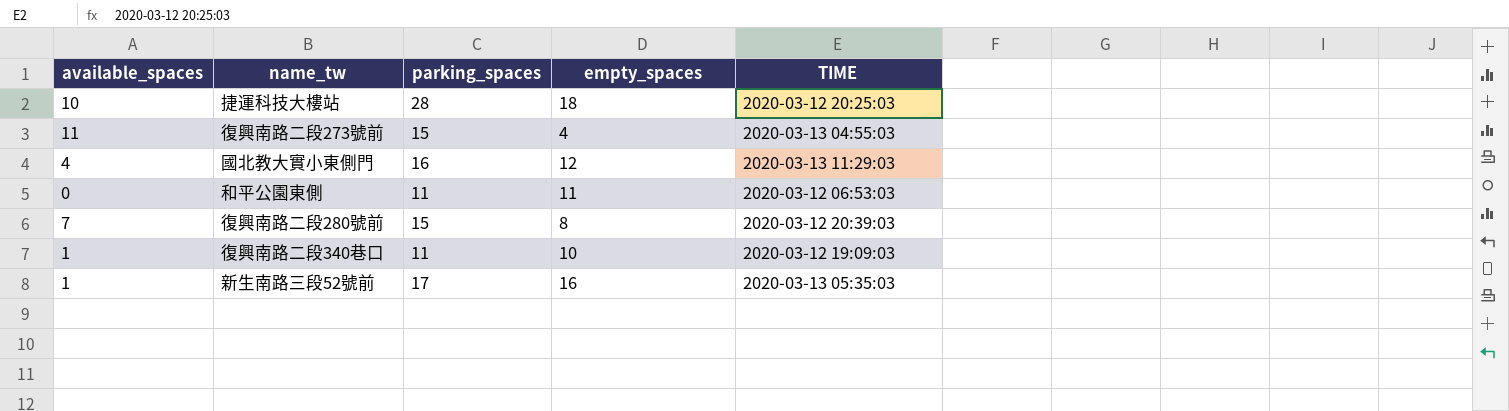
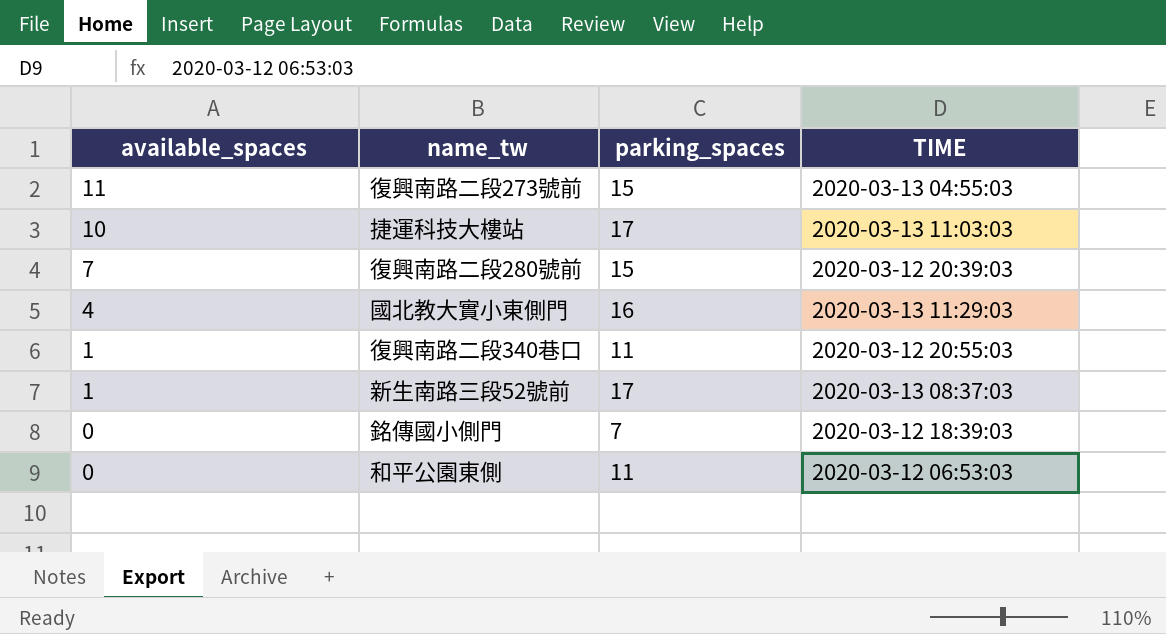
row order: none -> available_spaces descending
column empty_spaces | formula: [parking_spaces] - [available_spaces] -> none
捷運科技大樓站 | parking_spaces: 28 -> 17
捷運科技大樓站 | TIME: 2020-03-12 20:25:03 -> 2020-03-13 11:03:03
復興南路二段340巷口 | TIME: 2020-03-12 19:09:03 -> 2020-03-12 20:55:03
新生南路三段52號前 | TIME: 2020-03-13 05:35:03 -> 2020-03-13 08:37:03
row 銘傳國小側門: none -> 0 | 7 | 2020-03-12 18:39:03

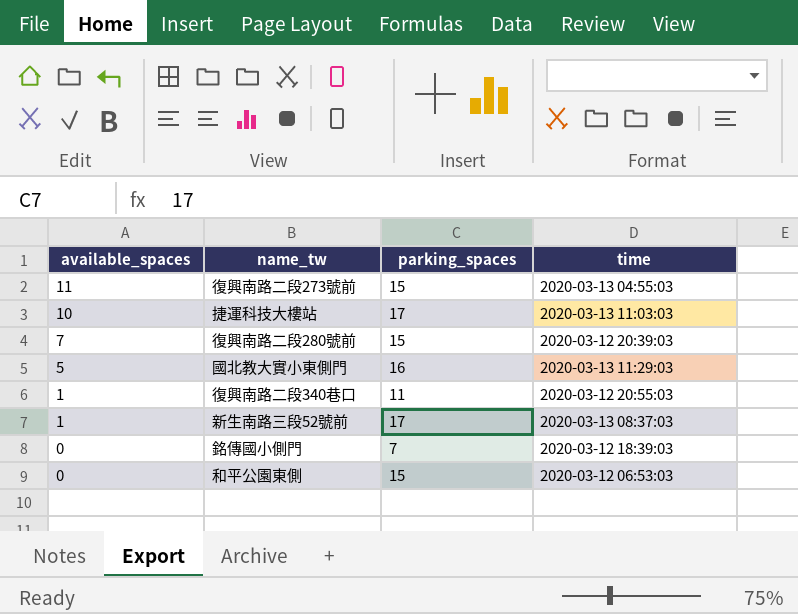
column name: TIME -> time
國北教大實小東側門 | available_spaces: 4 -> 5
和平公園東側 | parking_spaces: 11 -> 15

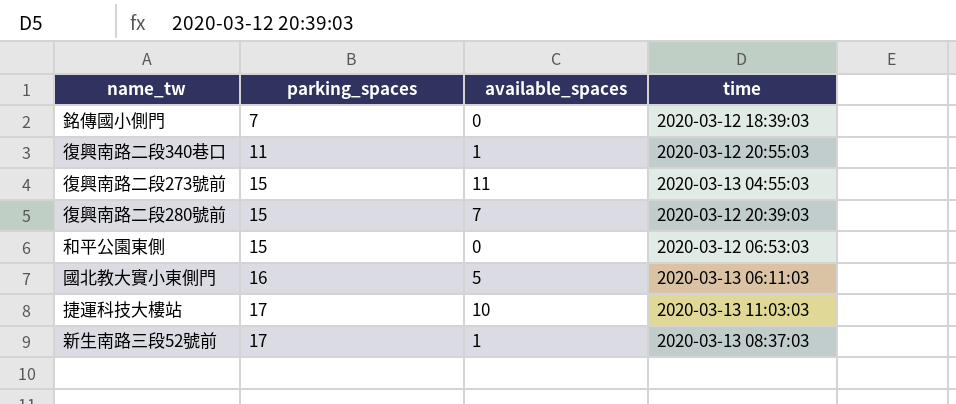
row order: available_spaces descending -> parking_spaces ascending
column available_spaces | position: 1 -> 3
國北教大實小東側門 | time: 2020-03-13 11:29:03 -> 2020-03-13 06:11:03

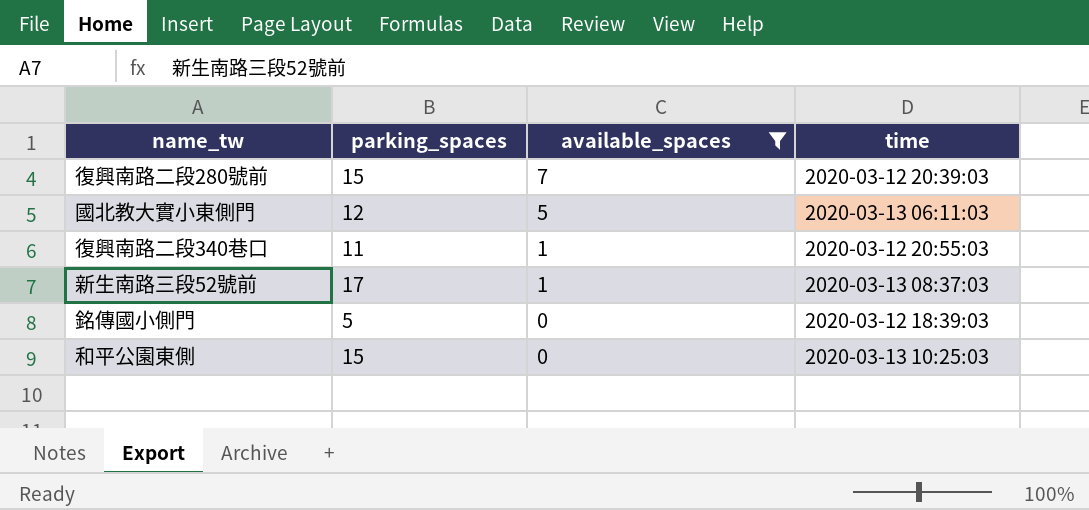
filter: none -> available_spaces <= 7
row order: parking_spaces ascending -> available_spaces descending
國北教大實小東側門 | parking_spaces: 16 -> 12
銘傳國小側門 | parking_spaces: 7 -> 5
和平公園東側 | time: 2020-03-12 06:53:03 -> 2020-03-13 10:25:03

